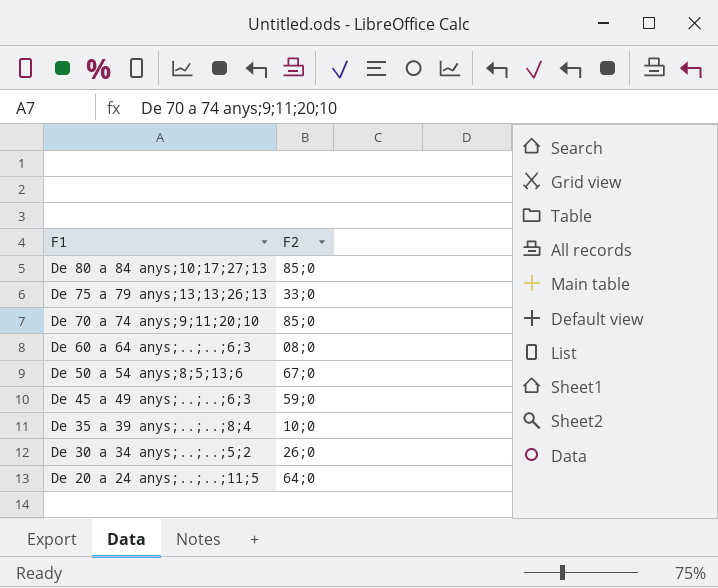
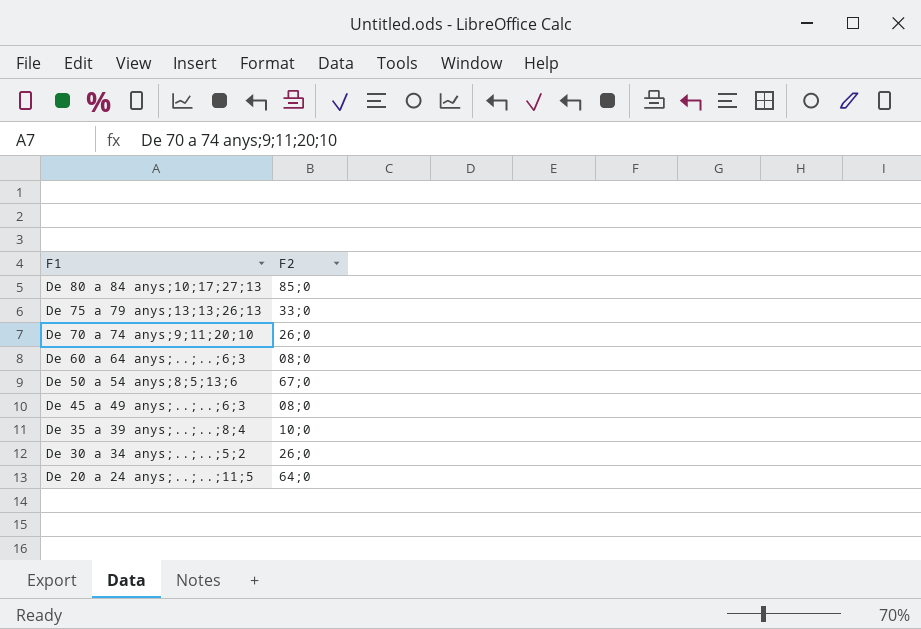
De 70 a 74 anys;9;11;20;10 | F2: 85;0 -> 26;0
De 45 a 49 anys;..;..;6;3 | F2: 59;0 -> 08;0

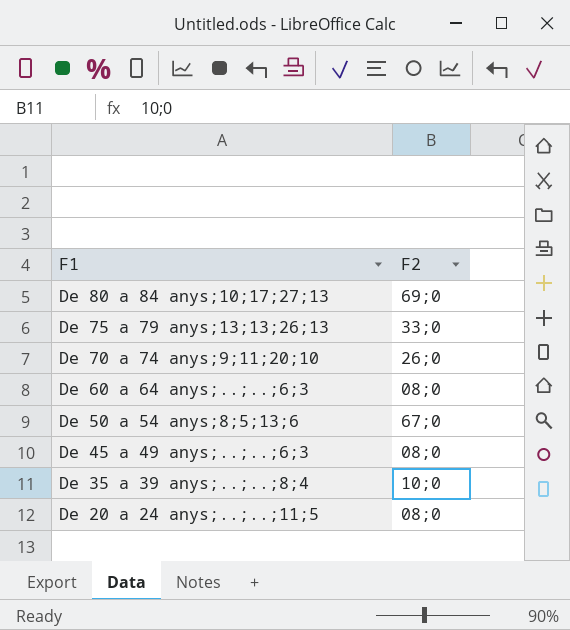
row De 30 a 34 anys;..;..;5;2: 26;0 -> none
De 80 a 84 anys;10;17;27;13 | F2: 85;0 -> 69;0
De 20 a 24 anys;..;..;11;5 | F2: 64;0 -> 08;0

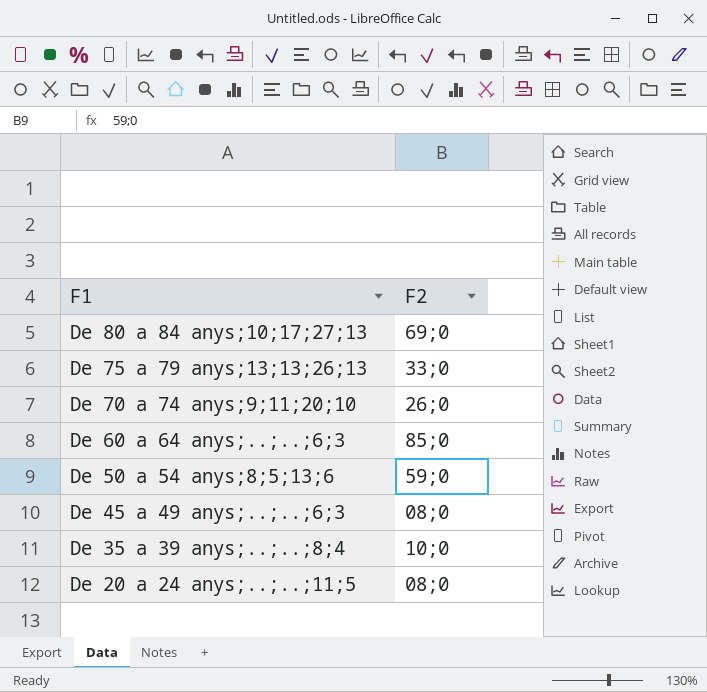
De 60 a 64 anys;..;..;6;3 | F2: 08;0 -> 85;0
De 50 a 54 anys;8;5;13;6 | F2: 67;0 -> 59;0

